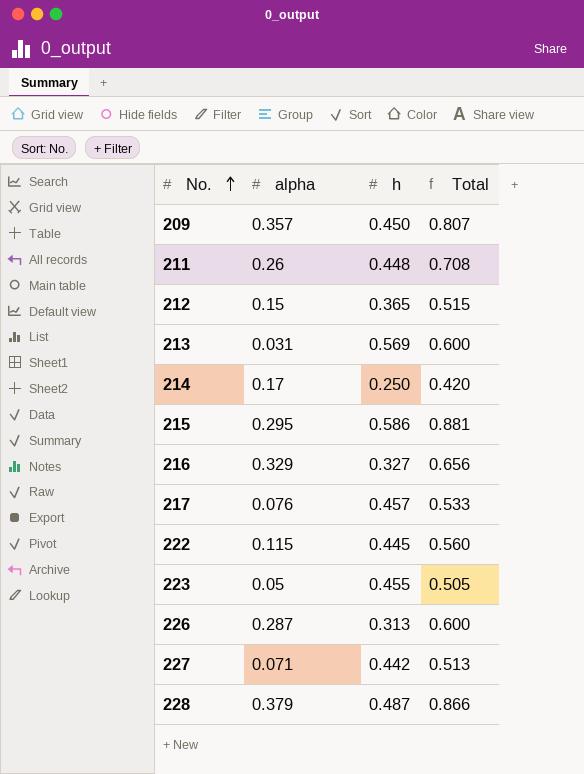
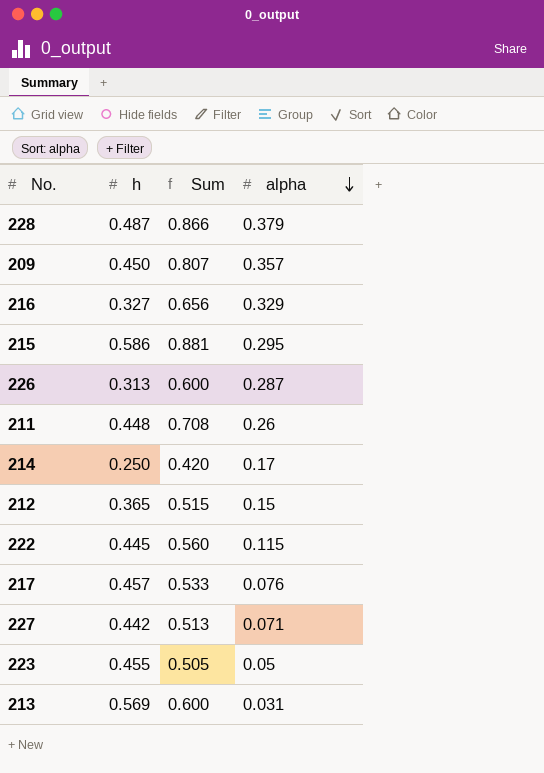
row order: No. ascending -> alpha descending
column name: Total -> Sum
column alpha | position: 2 -> 4

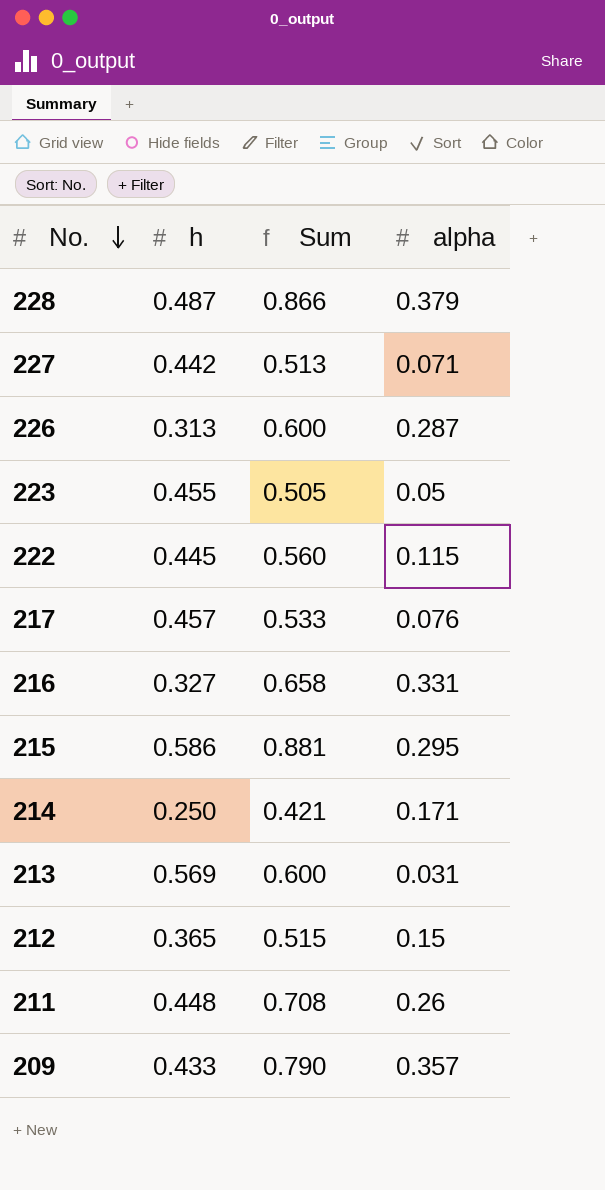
row order: alpha descending -> No. descending
216 | Sum: 0.656 -> 0.658
216 | alpha: 0.329 -> 0.331
214 | Sum: 0.420 -> 0.421
214 | alpha: 0.17 -> 0.171
209 | h: 0.450 -> 0.433
209 | Sum: 0.807 -> 0.790

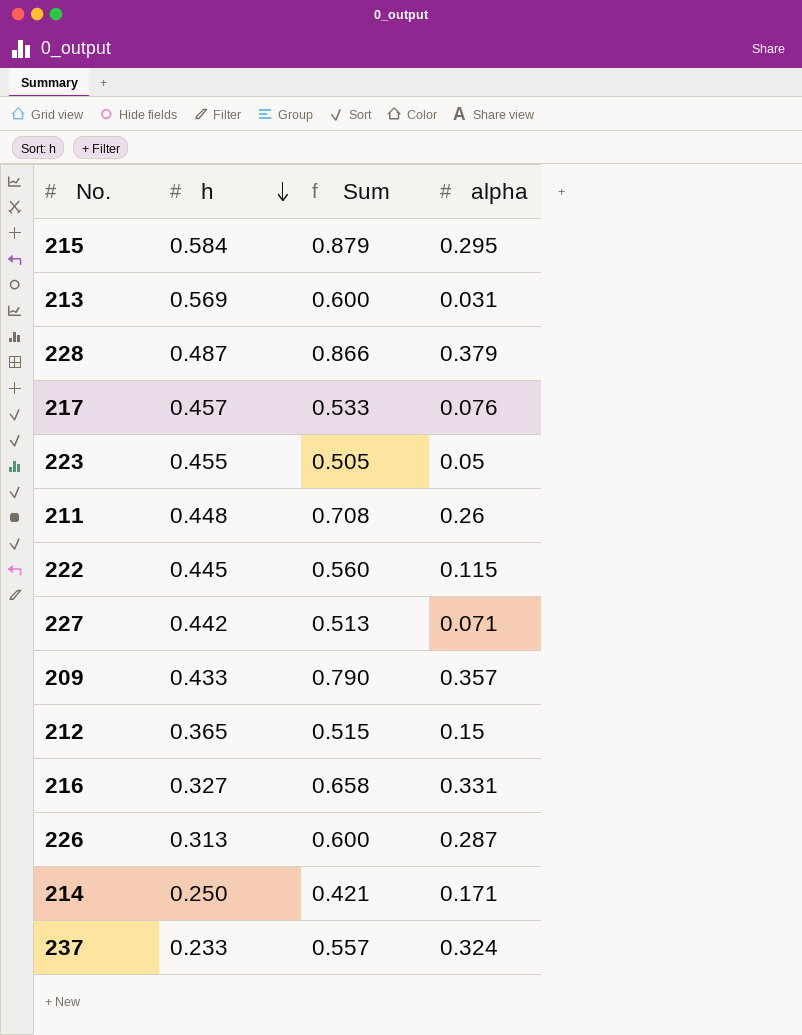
row order: No. descending -> h descending
215 | h: 0.586 -> 0.584
215 | Sum: 0.881 -> 0.879
row 237: none -> 0.233 | 0.557 | 0.324

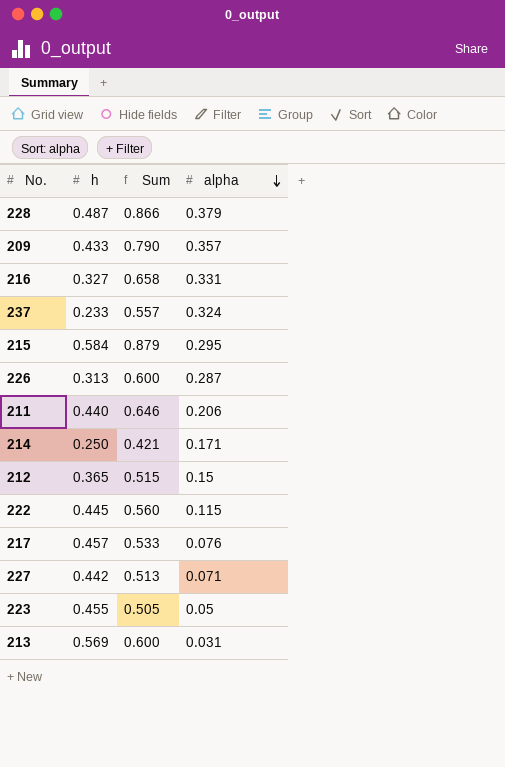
row order: h descending -> alpha descending
211 | h: 0.448 -> 0.440
211 | Sum: 0.708 -> 0.646
211 | alpha: 0.26 -> 0.206

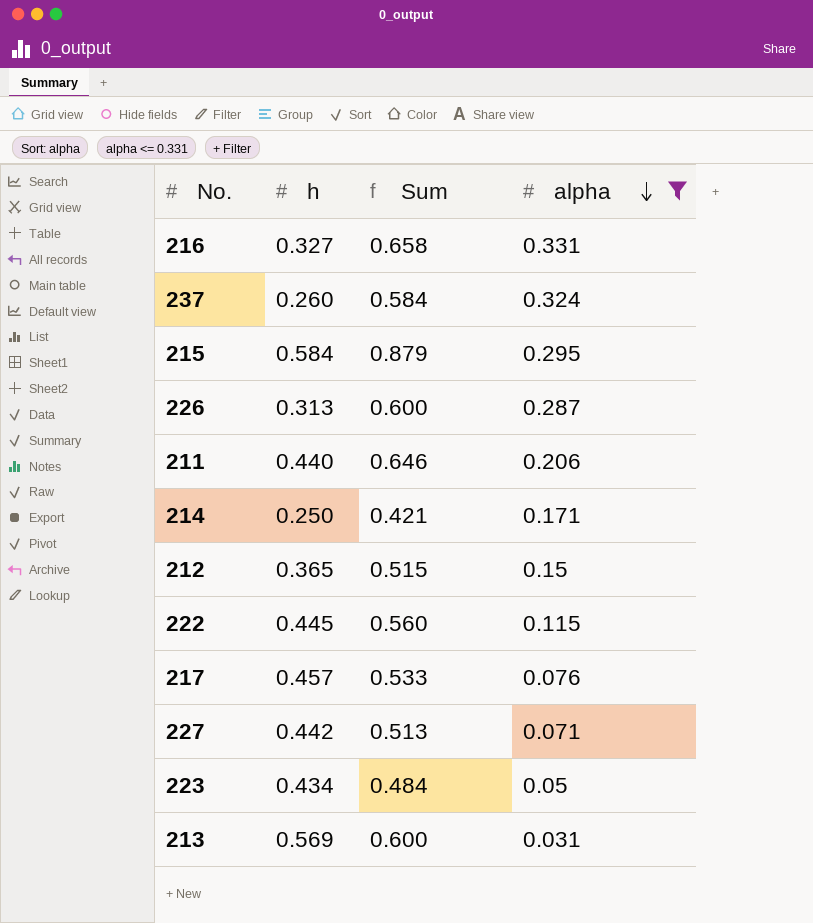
filter: none -> alpha <= 0.331
237 | h: 0.233 -> 0.260
237 | Sum: 0.557 -> 0.584
223 | h: 0.455 -> 0.434
223 | Sum: 0.505 -> 0.484

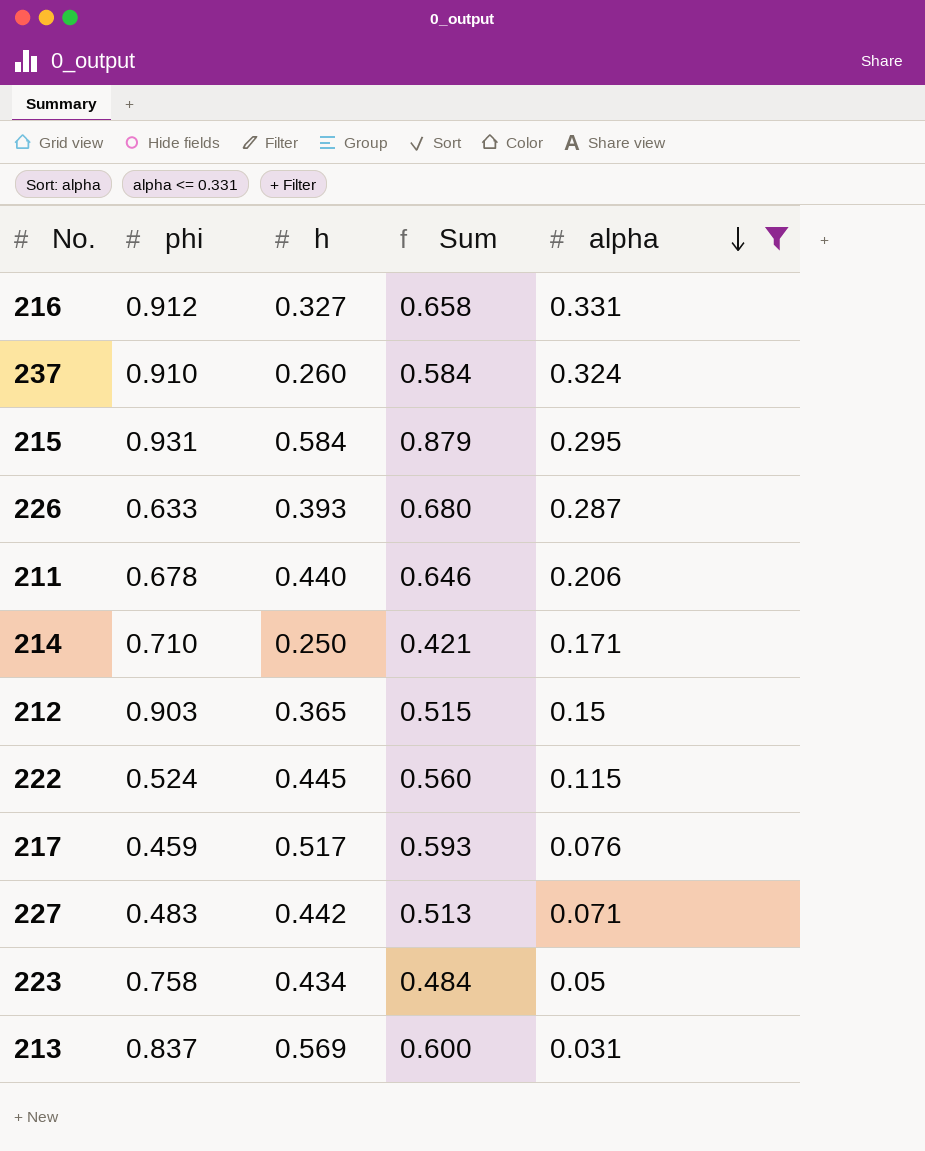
column phi | position: none -> 2
226 | h: 0.313 -> 0.393
226 | Sum: 0.600 -> 0.680
217 | h: 0.457 -> 0.517
217 | Sum: 0.533 -> 0.593

